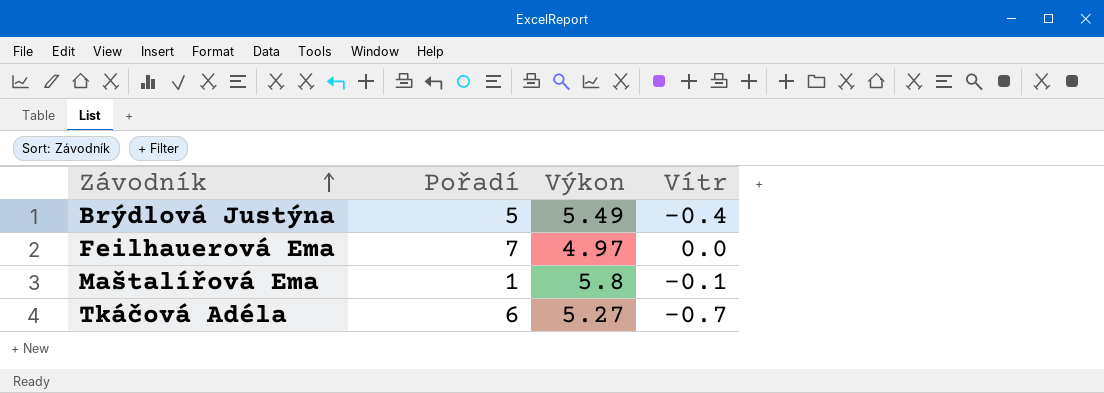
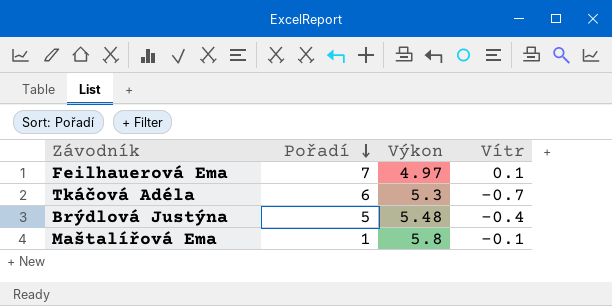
row order: Závodník ascending -> Pořadí descending
Feilhauerová Ema | Vítr: 0.0 -> 0.1
Tkáčová Adéla | Výkon: 5.27 -> 5.3
Brýdlová Justýna | Výkon: 5.49 -> 5.48

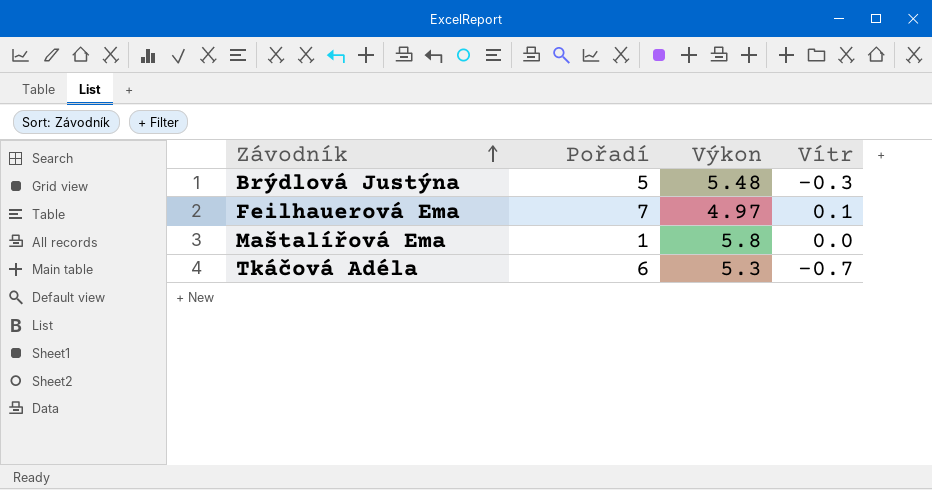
row order: Pořadí descending -> Závodník ascending
Brýdlová Justýna | Vítr: -0.4 -> -0.3
Maštalířová Ema | Vítr: -0.1 -> 0.0

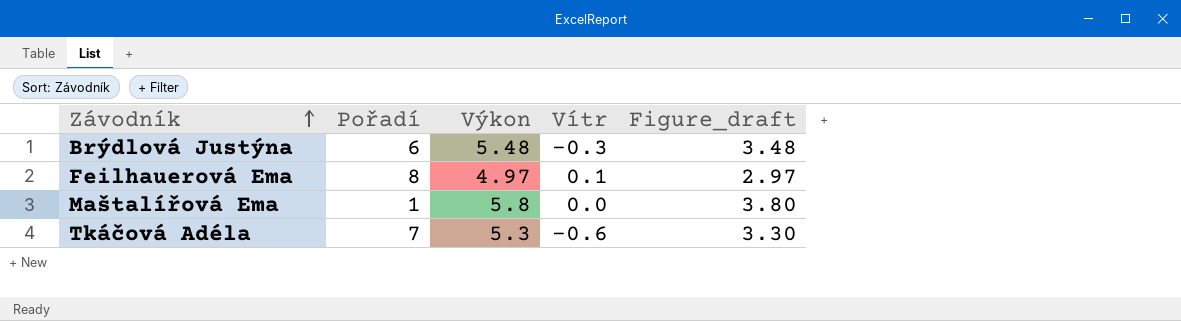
column Figure_draft | formula: none -> [Výkon] - 2
Brýdlová Justýna | Pořadí: 5 -> 6
Feilhauerová Ema | Pořadí: 7 -> 8
Tkáčová Adéla | Pořadí: 6 -> 7
Tkáčová Adéla | Vítr: -0.7 -> -0.6

